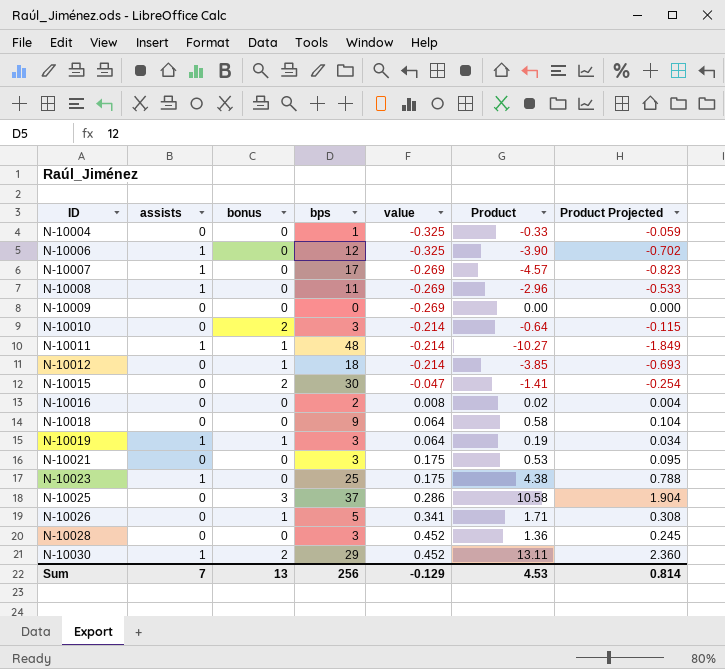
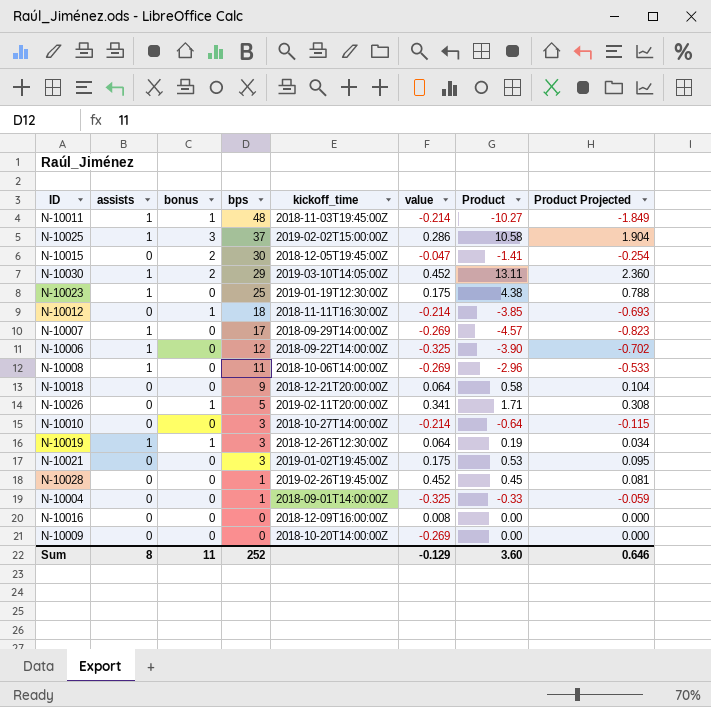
row order: ID ascending -> bps descending
column kickoff_time | position: none -> 5
N-10025 | assists: 0 -> 1
N-10010 | bonus: 2 -> 0
N-10028 | bps: 3 -> 1
N-10028 | Product: 1.36 -> 0.45
N-10028 | Product Projected: 0.245 -> 0.081
N-10016 | bps: 2 -> 0
N-10016 | Product: 0.02 -> 0.00
N-10016 | Product Projected: 0.004 -> 0.000
Sum | assists: 7 -> 8
Sum | bonus: 13 -> 11
Sum | bps: 256 -> 252
Sum | Product: 4.53 -> 3.60
Sum | Product Projected: 0.814 -> 0.646

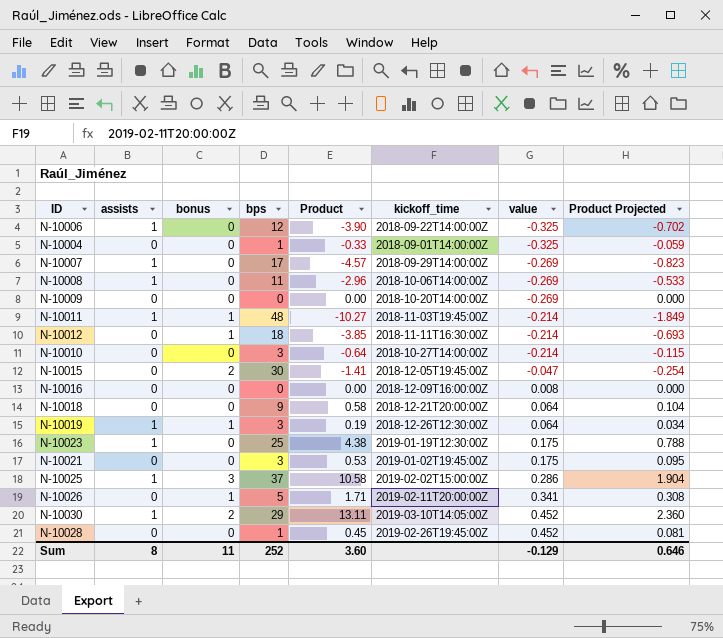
row order: bps descending -> value ascending
column Product | position: 7 -> 5

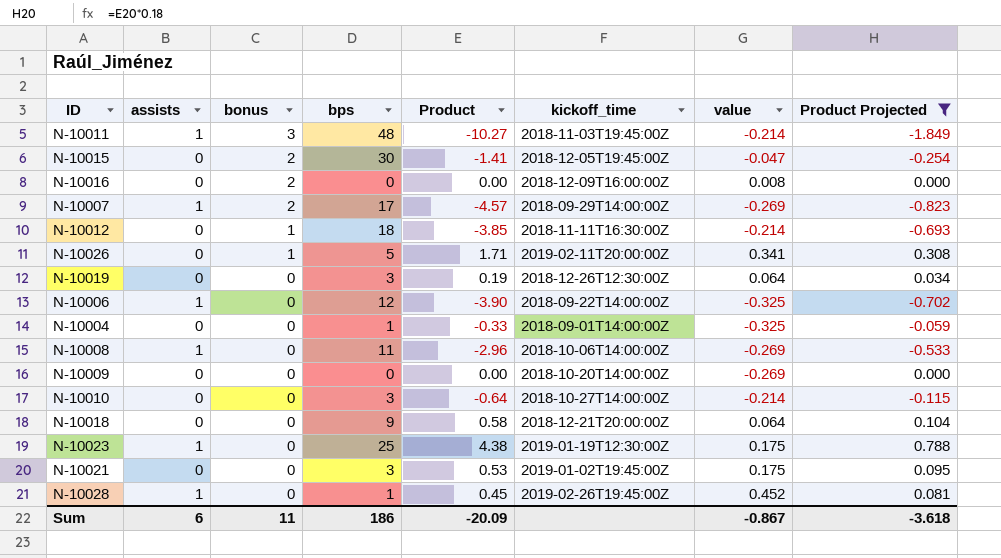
filter: none -> Product Projected <= 0.788
row order: value ascending -> bonus descending
N-10011 | bonus: 1 -> 3
N-10016 | bonus: 0 -> 2
N-10007 | bonus: 0 -> 2
N-10019 | assists: 1 -> 0
N-10019 | bonus: 1 -> 0
N-10028 | assists: 0 -> 1
Sum | assists: 8 -> 6
Sum | bps: 252 -> 186
Sum | Product: 3.60 -> -20.09
Sum | value: -0.129 -> -0.867
Sum | Product Projected: 0.646 -> -3.618

